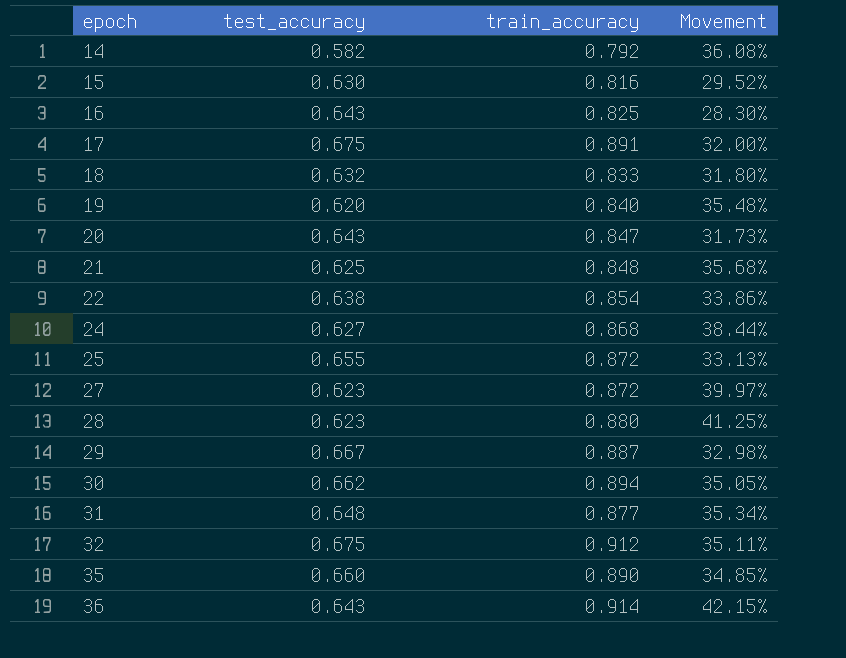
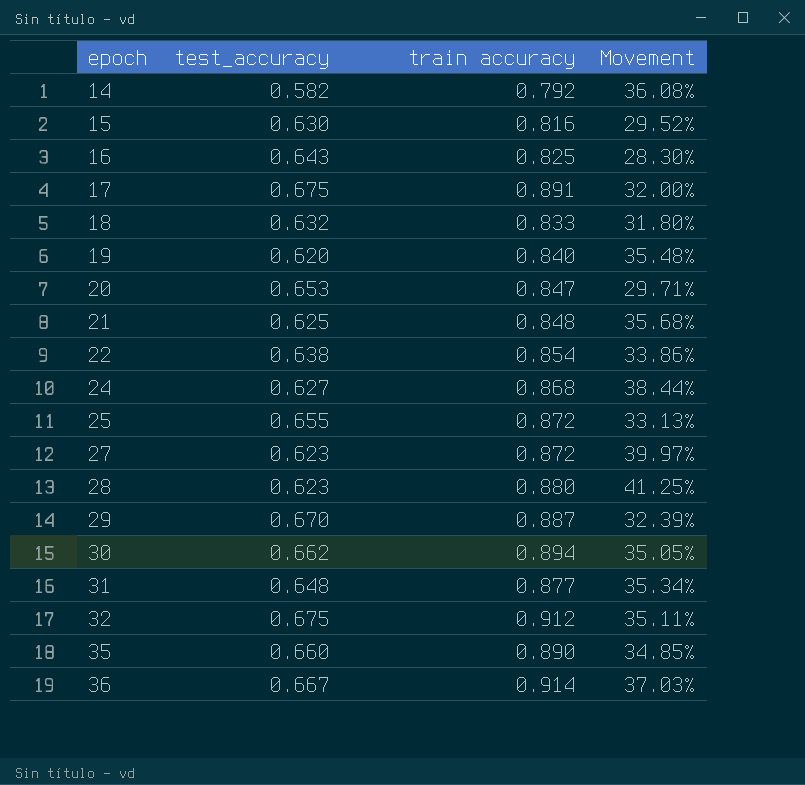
column name: train_accuracy -> train accuracy
20 | test_accuracy: 0.643 -> 0.653
20 | Movement: 31.73% -> 29.71%
29 | test_accuracy: 0.667 -> 0.670
29 | Movement: 32.98% -> 32.39%
36 | test_accuracy: 0.643 -> 0.667
36 | Movement: 42.15% -> 37.03%

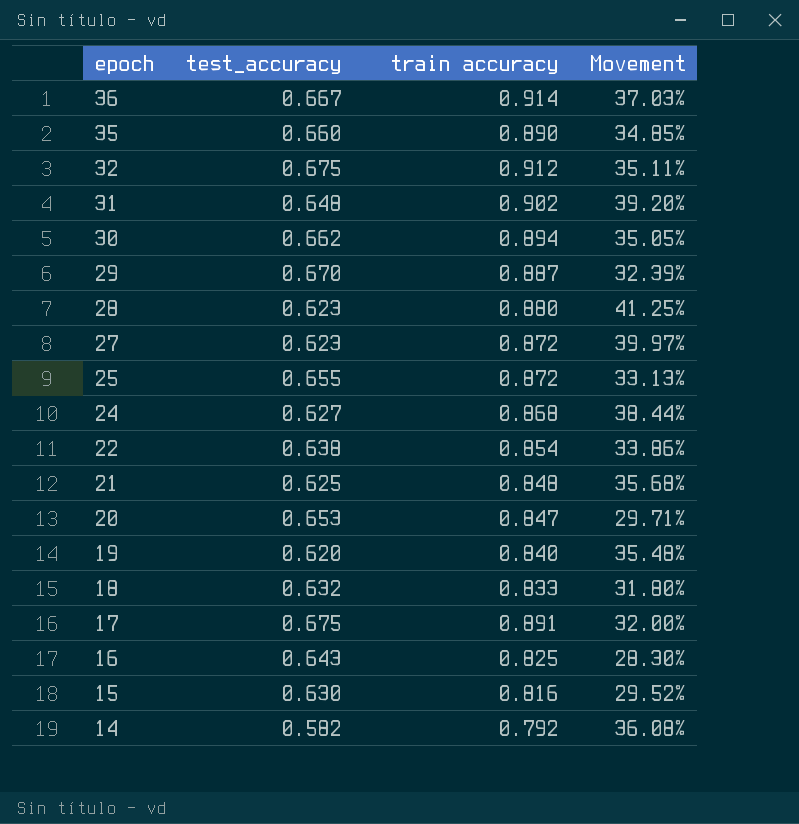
row order: epoch ascending -> epoch descending
31 | train accuracy: 0.877 -> 0.902
31 | Movement: 35.34% -> 39.20%

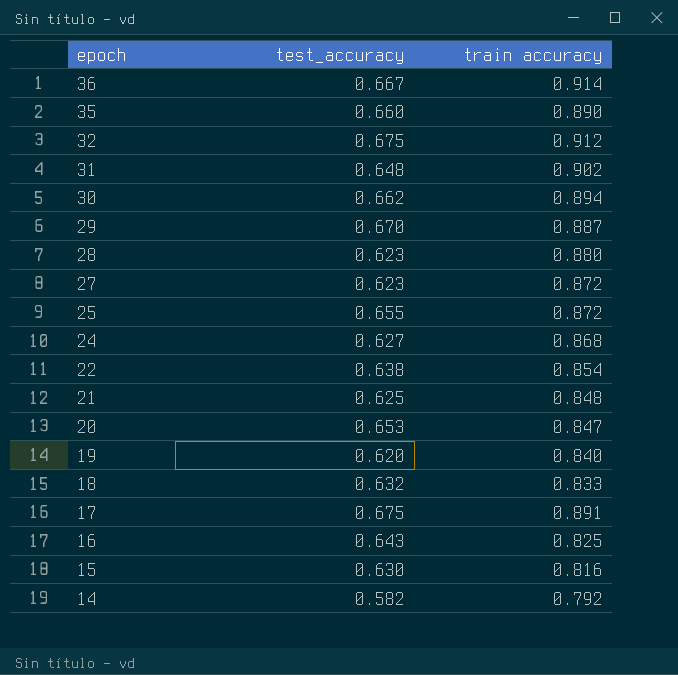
column Movement | formula: ([train accuracy] - [test_accuracy]) / [test_accuracy] -> none

